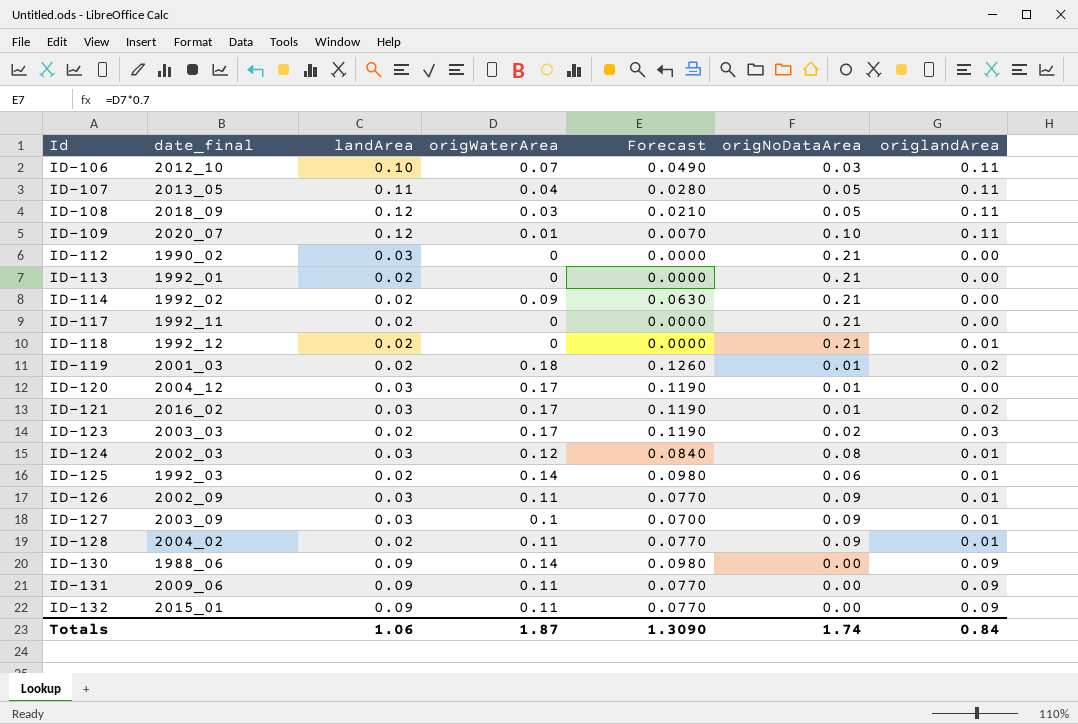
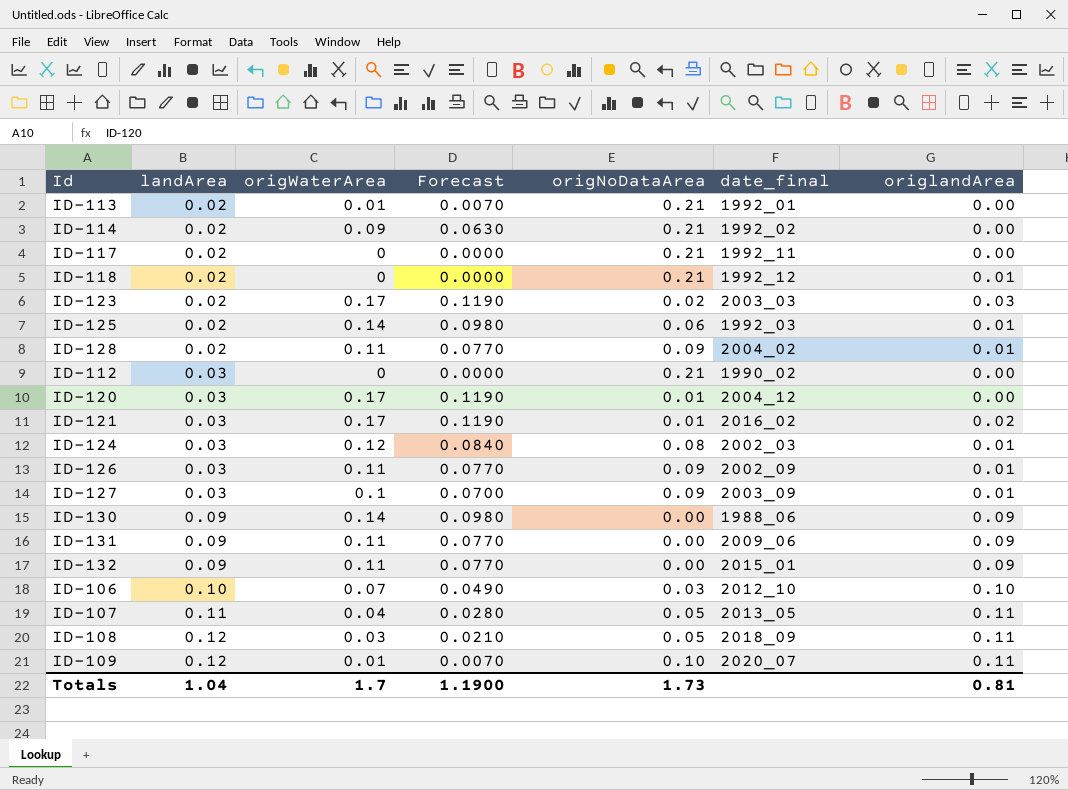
row order: Id ascending -> landArea ascending
column date_final | position: 2 -> 6
row ID-119: 2001_03 | 0.02 | 0.18 | 0.1260 | 0.01 | 0.02 -> none
ID-113 | origWaterArea: 0 -> 0.01
ID-113 | Forecast: 0.0000 -> 0.0070
ID-106 | origlandArea: 0.11 -> 0.10
Totals | landArea: 1.06 -> 1.04
Totals | origWaterArea: 1.87 -> 1.7
Totals | Forecast: 1.3090 -> 1.1900
Totals | origNoDataArea: 1.74 -> 1.73
Totals | origlandArea: 0.84 -> 0.81

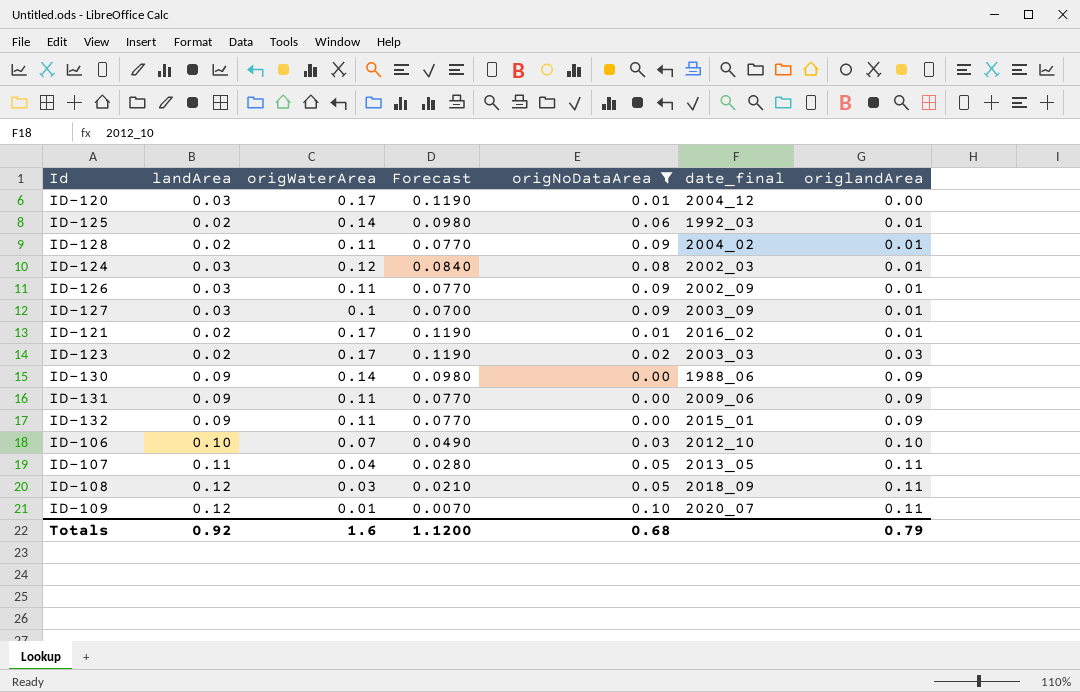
filter: none -> origNoDataArea != 0.21
row order: landArea ascending -> origlandArea ascending
ID-121 | landArea: 0.03 -> 0.02
ID-121 | origlandArea: 0.02 -> 0.01
Totals | landArea: 1.04 -> 0.92
Totals | origWaterArea: 1.7 -> 1.6
Totals | Forecast: 1.1900 -> 1.1200
Totals | origNoDataArea: 1.73 -> 0.68
Totals | origlandArea: 0.81 -> 0.79

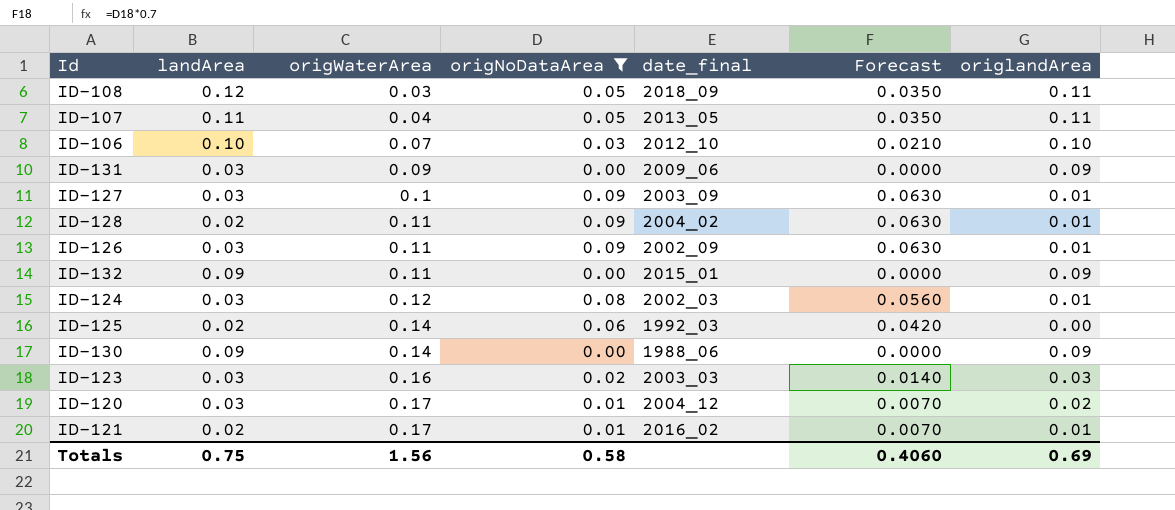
row order: origlandArea ascending -> origWaterArea ascending
column Forecast | formula: [origWaterArea] * 0.7 -> [origNoDataArea] * 0.7
column Forecast | position: 4 -> 6
row ID-109: 0.12 | 0.01 | 0.0070 | 0.10 | 2020_07 | 0.11 -> none
ID-131 | landArea: 0.09 -> 0.03
ID-131 | origWaterArea: 0.11 -> 0.09
ID-125 | origlandArea: 0.01 -> 0.00
ID-123 | landArea: 0.02 -> 0.03
ID-123 | origWaterArea: 0.17 -> 0.16
ID-120 | origlandArea: 0.00 -> 0.02
Totals | landArea: 0.92 -> 0.75
Totals | origWaterArea: 1.6 -> 1.56
Totals | origNoDataArea: 0.68 -> 0.58
Totals | Forecast: 1.1200 -> 0.4060
Totals | origlandArea: 0.79 -> 0.69

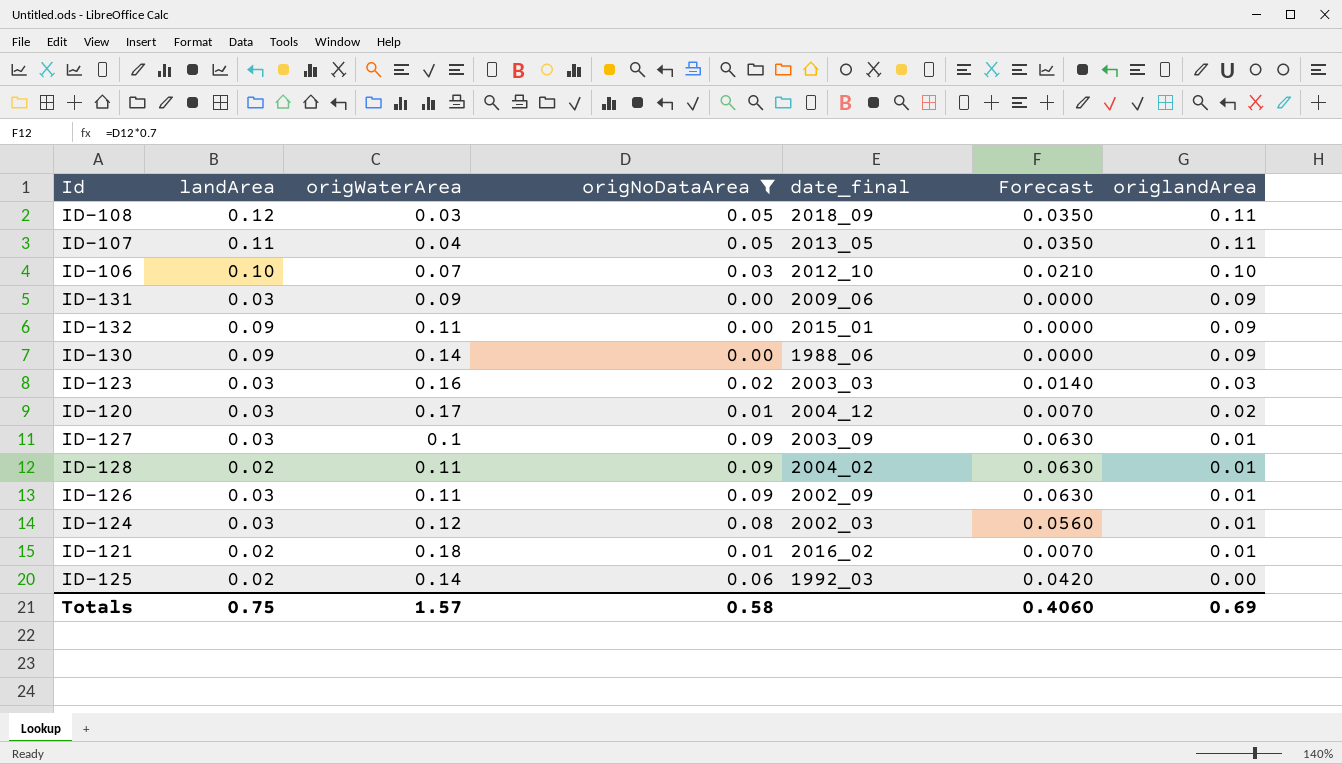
row order: origWaterArea ascending -> origlandArea descending
ID-121 | origWaterArea: 0.17 -> 0.18
Totals | origWaterArea: 1.56 -> 1.57

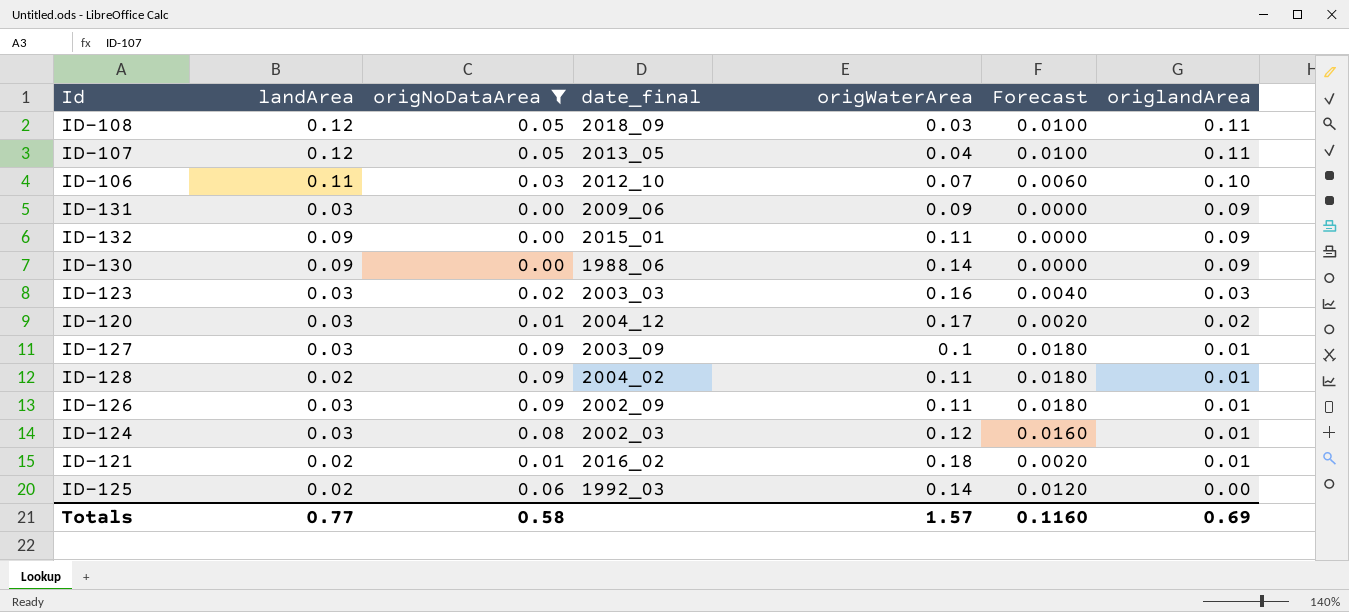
column origWaterArea | position: 3 -> 5
column Forecast | formula: [origNoDataArea] * 0.7 -> [origNoDataArea] * 0.2
ID-107 | landArea: 0.11 -> 0.12
ID-106 | landArea: 0.10 -> 0.11
Totals | landArea: 0.75 -> 0.77
Totals | Forecast: 0.4060 -> 0.1160

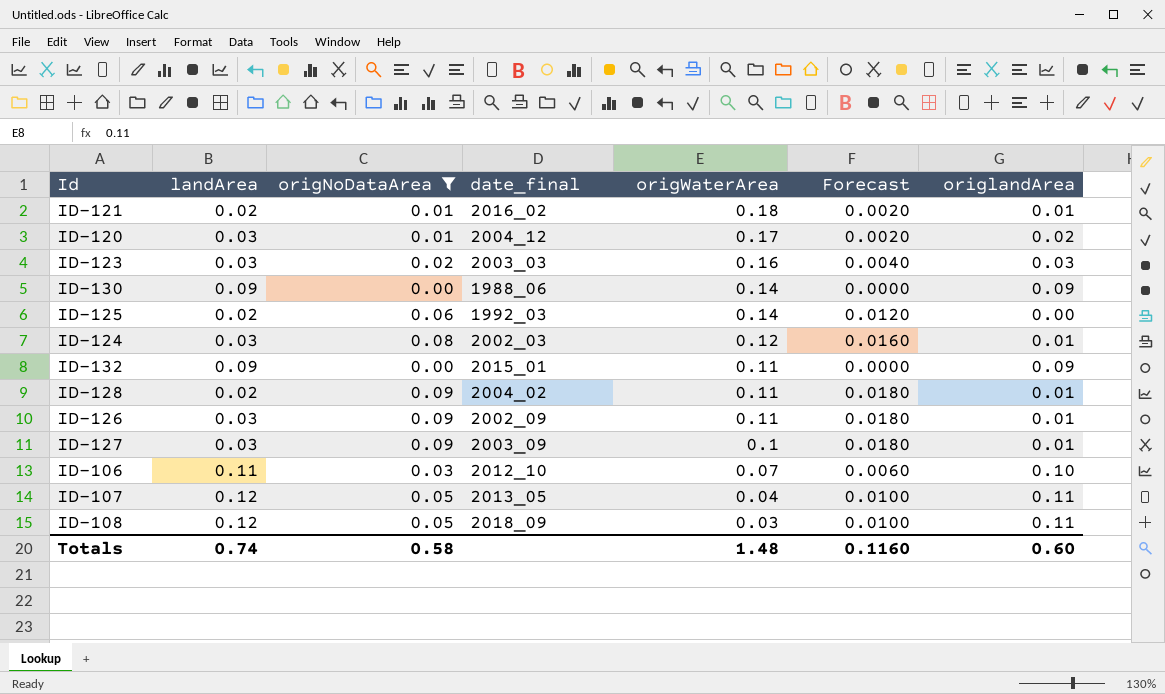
row order: origlandArea descending -> origWaterArea descending
row ID-131: 0.03 | 0.00 | 2009_06 | 0.09 | 0.0000 | 0.09 -> none
Totals | landArea: 0.77 -> 0.74
Totals | origWaterArea: 1.57 -> 1.48
Totals | origlandArea: 0.69 -> 0.60

